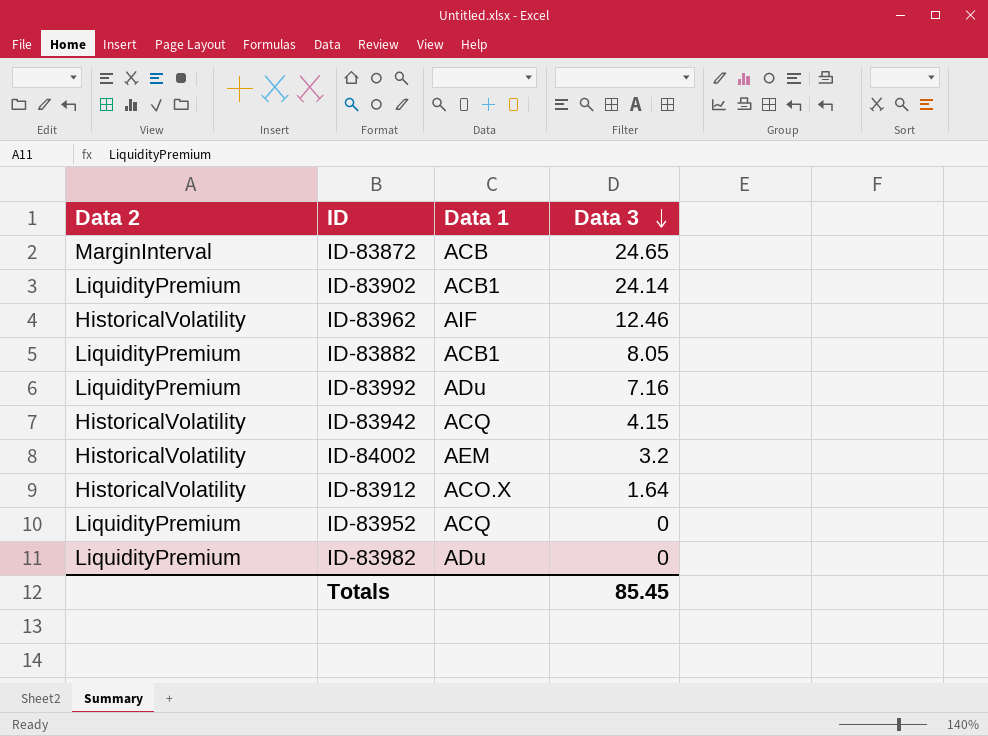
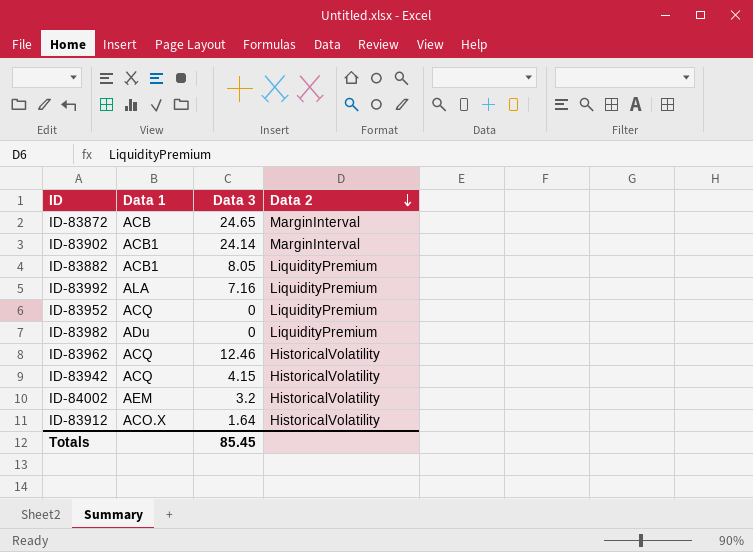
row order: Data 3 descending -> Data 2 descending
column Data 2 | position: 1 -> 4
ID-83902 | Data 2: LiquidityPremium -> MarginInterval
ID-83992 | Data 1: ADu -> ALA
ID-83962 | Data 1: AIF -> ACQ

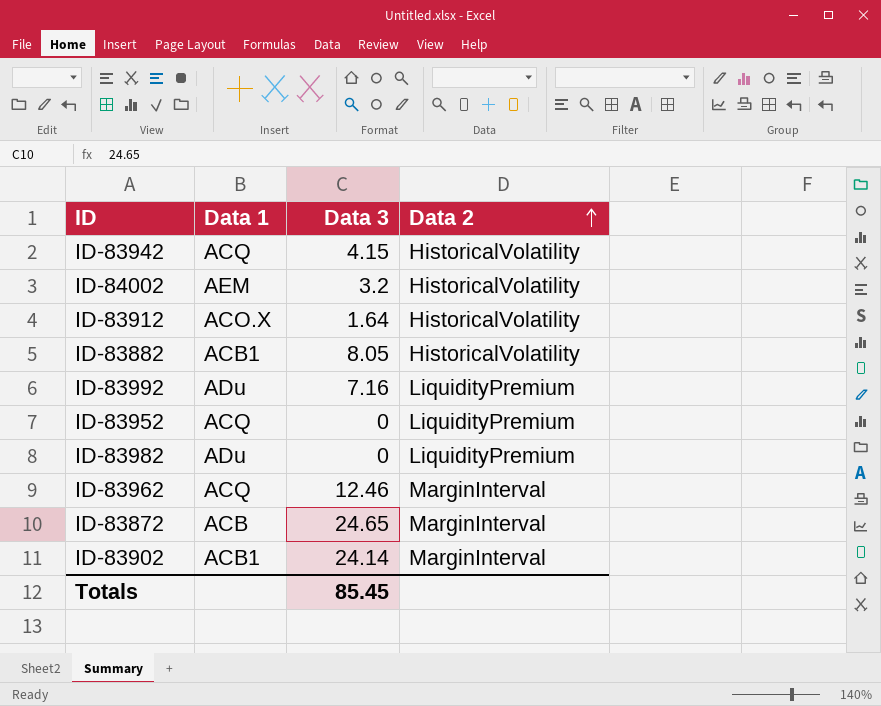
row order: Data 2 descending -> Data 2 ascending
ID-83882 | Data 2: LiquidityPremium -> HistoricalVolatility
ID-83992 | Data 1: ALA -> ADu
ID-83962 | Data 2: HistoricalVolatility -> MarginInterval

